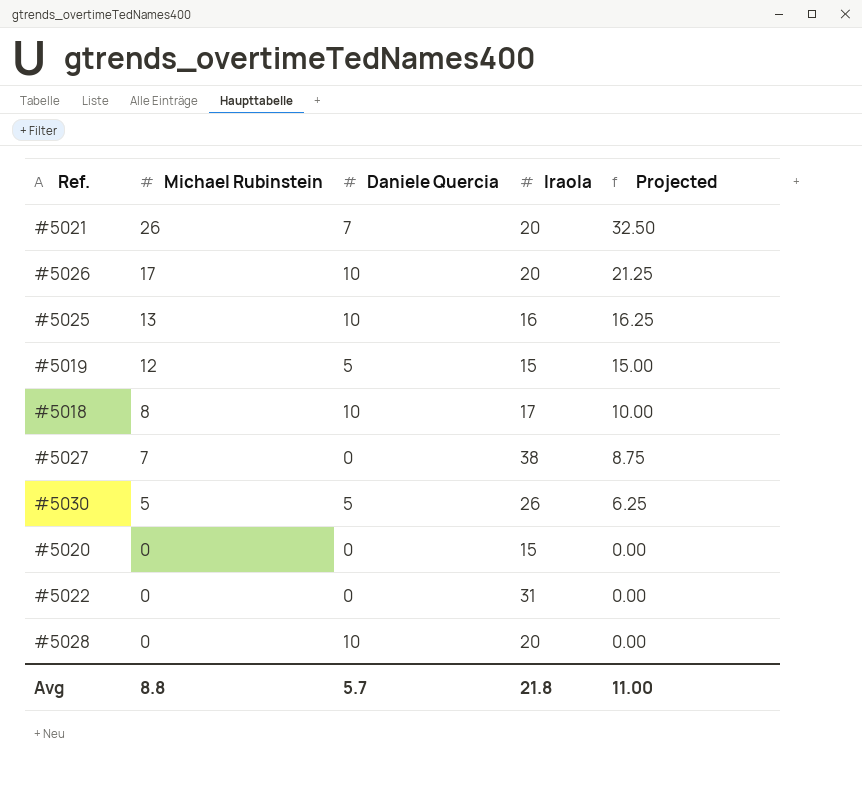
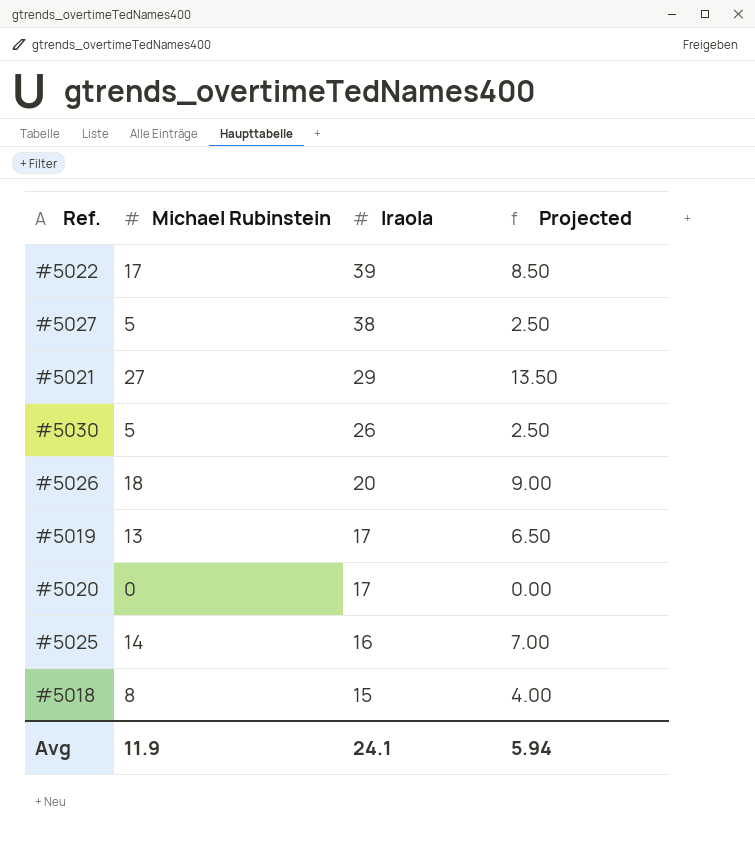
row order: Michael Rubinstein descending -> Iraola descending
column Daniele Quercia | position: 3 -> none
column Projected | formula: [Michael Rubinstein] * 1.25 -> [Michael Rubinstein] * 0.5
row #5028: 0 | 10 | 20 | 0.00 -> none
#5022 | Michael Rubinstein: 0 -> 17
#5022 | Iraola: 31 -> 39
#5027 | Michael Rubinstein: 7 -> 5
#5021 | Michael Rubinstein: 26 -> 27
#5021 | Iraola: 20 -> 29
#5026 | Michael Rubinstein: 17 -> 18
#5019 | Michael Rubinstein: 12 -> 13
#5019 | Iraola: 15 -> 17
#5020 | Iraola: 15 -> 17
#5025 | Michael Rubinstein: 13 -> 14
#5018 | Iraola: 17 -> 15
Avg | Michael Rubinstein: 8.8 -> 11.9
Avg | Iraola: 21.8 -> 24.1
Avg | Projected: 11.00 -> 5.94

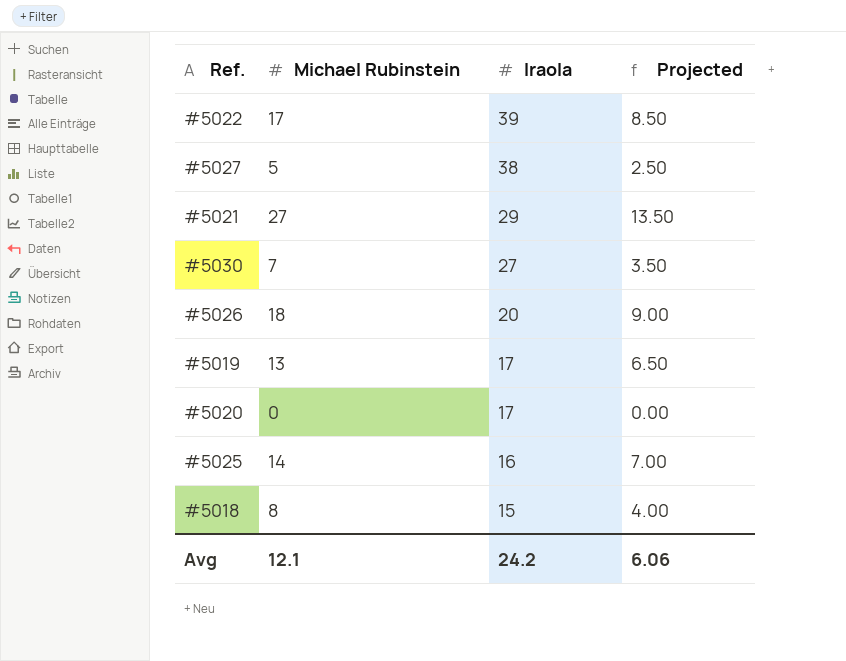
#5030 | Michael Rubinstein: 5 -> 7
#5030 | Iraola: 26 -> 27
#5030 | Projected: 2.50 -> 3.50
Avg | Michael Rubinstein: 11.9 -> 12.1
Avg | Iraola: 24.1 -> 24.2
Avg | Projected: 5.94 -> 6.06

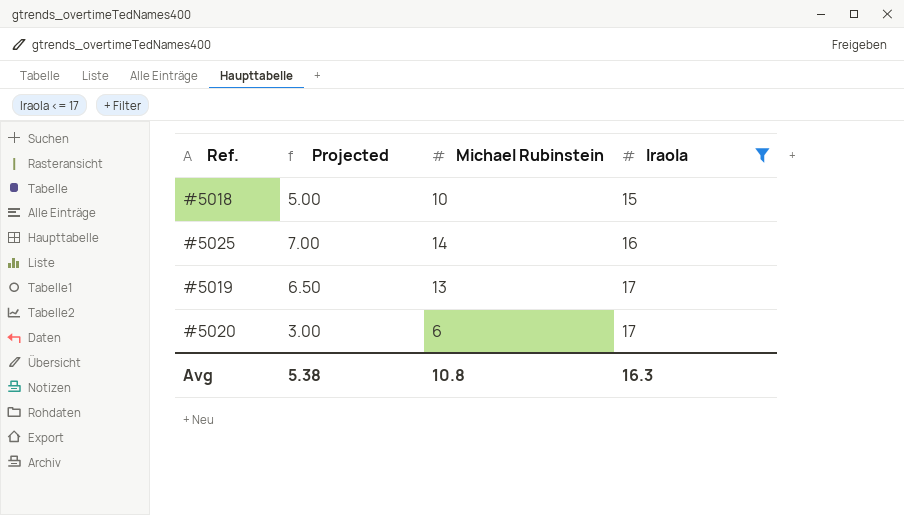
filter: none -> Iraola <= 17
row order: Iraola descending -> Iraola ascending
column Projected | position: 4 -> 2
#5018 | Projected: 4.00 -> 5.00
#5018 | Michael Rubinstein: 8 -> 10
#5020 | Projected: 0.00 -> 3.00
#5020 | Michael Rubinstein: 0 -> 6
Avg | Projected: 6.06 -> 5.38
Avg | Michael Rubinstein: 12.1 -> 10.8
Avg | Iraola: 24.2 -> 16.3

